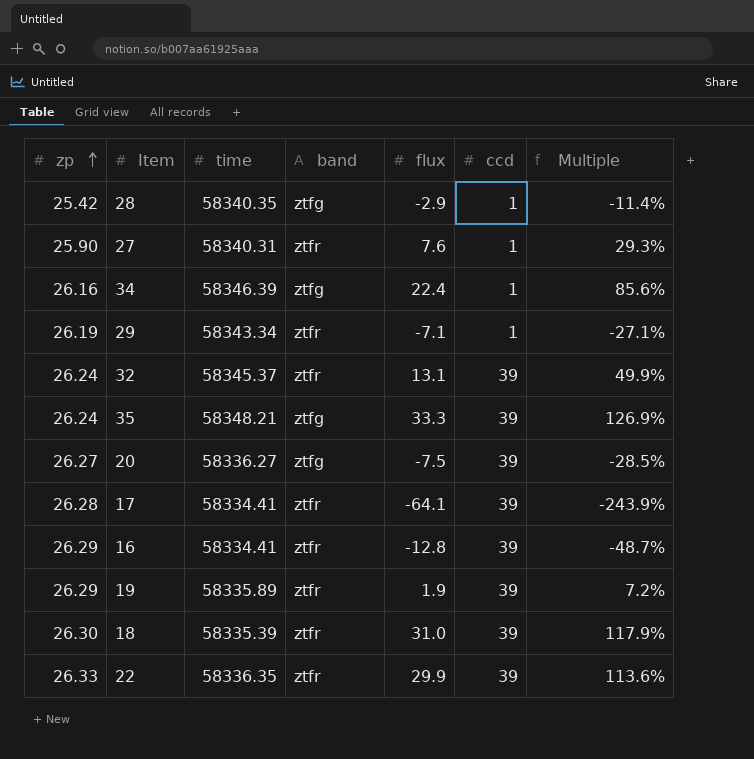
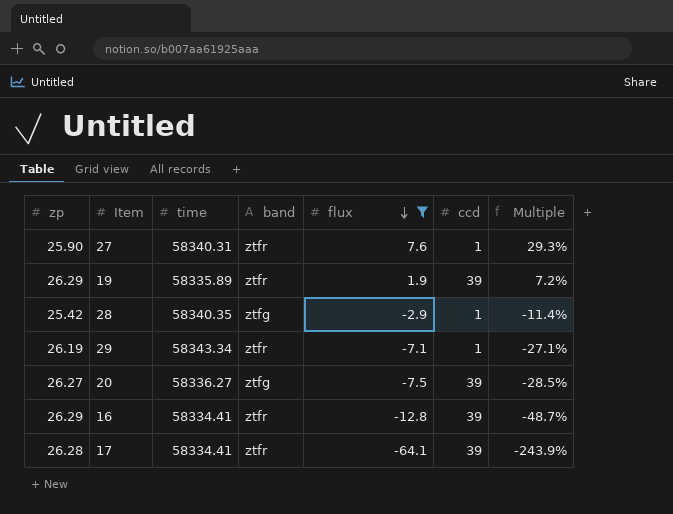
filter: none -> flux <= 7.6
row order: zp ascending -> flux descending

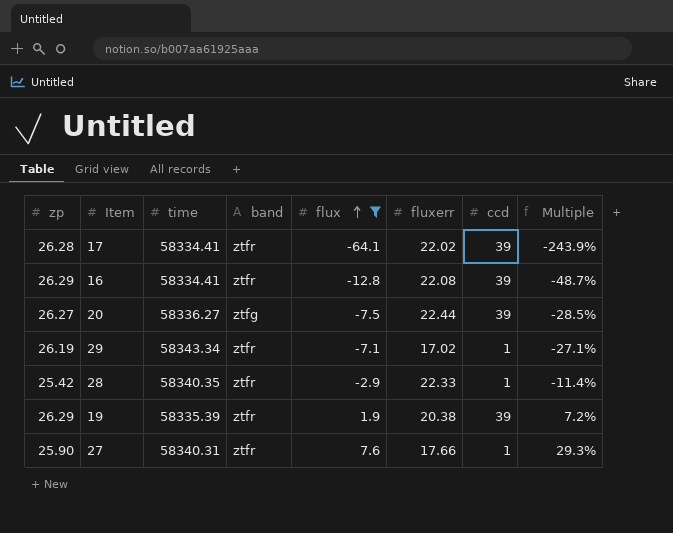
row order: flux descending -> flux ascending
column fluxerr | position: none -> 6
28 | band: ztfg -> ztfr
19 | time: 58335.89 -> 58335.39

